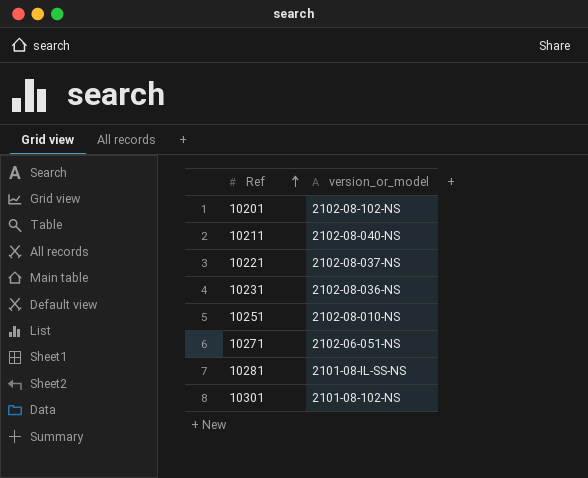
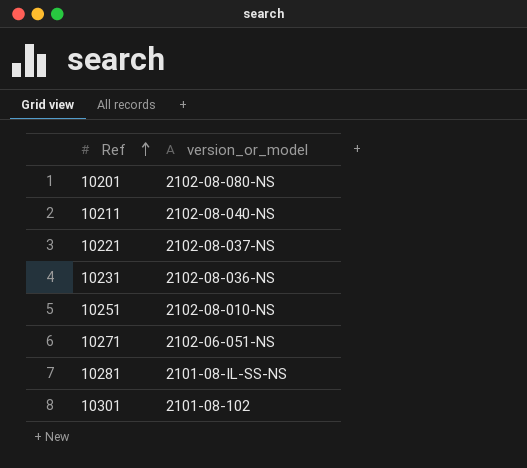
10201 | version_or_model: 2102-08-102-NS -> 2102-08-080-NS
10301 | version_or_model: 2101-08-102-NS -> 2101-08-102

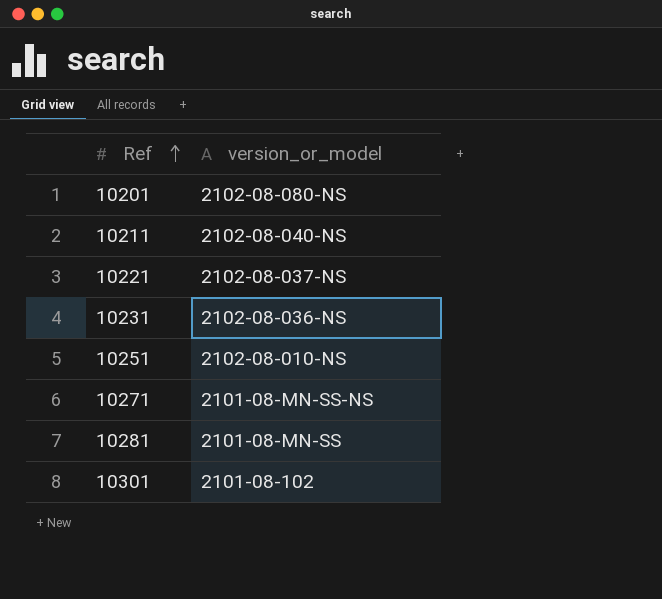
10271 | version_or_model: 2102-06-051-NS -> 2101-08-MN-SS-NS
10281 | version_or_model: 2101-08-IL-SS-NS -> 2101-08-MN-SS

